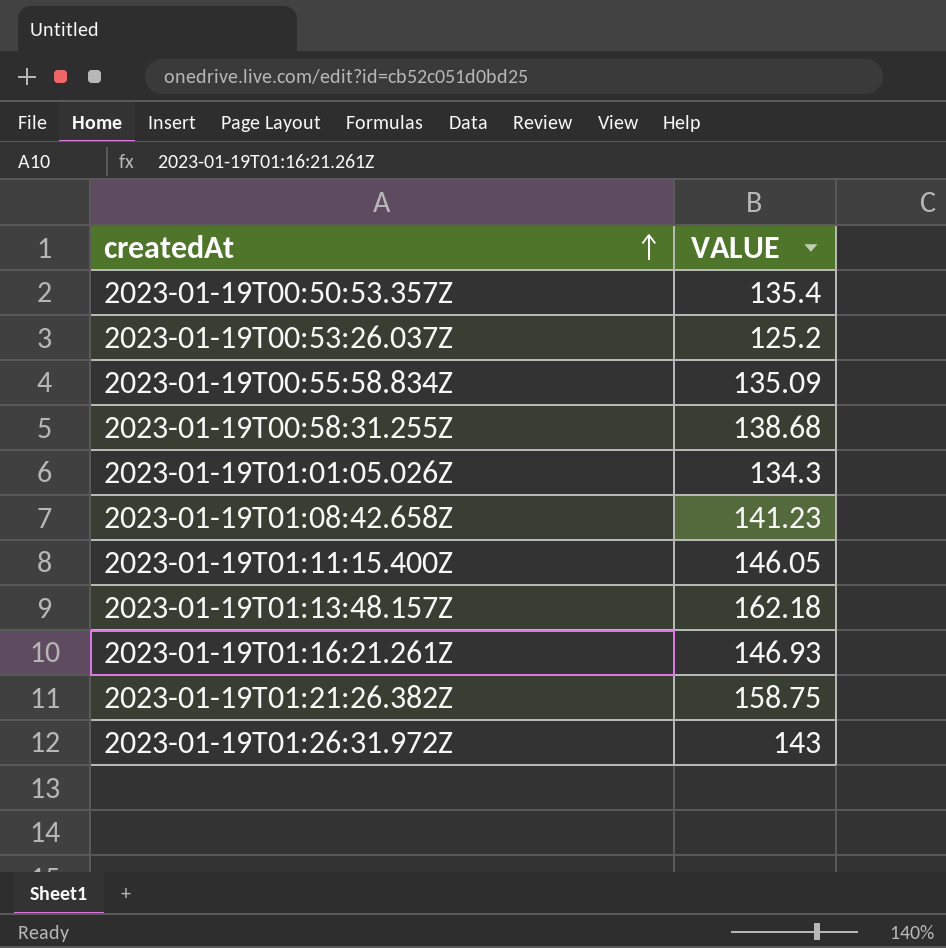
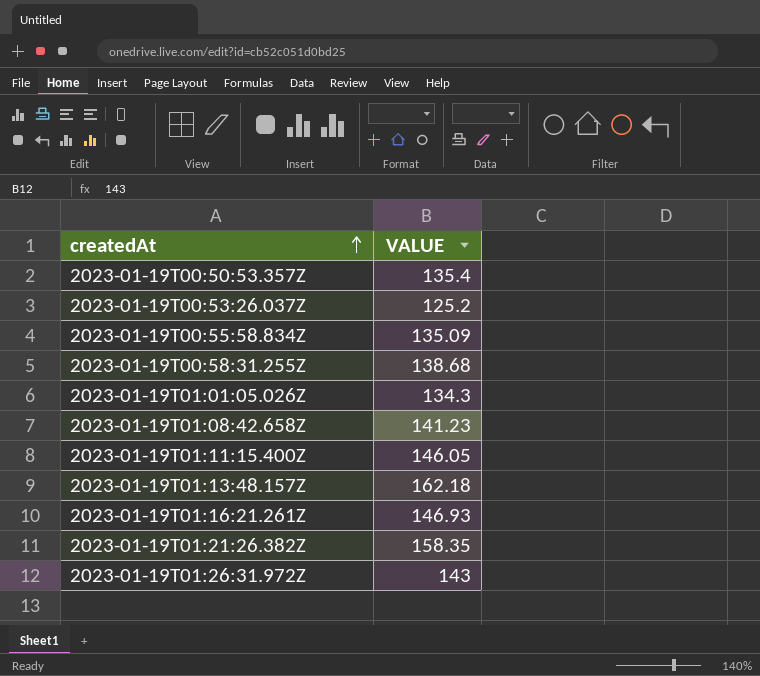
2023-01-19T01:21:26.382Z | VALUE: 158.75 -> 158.35

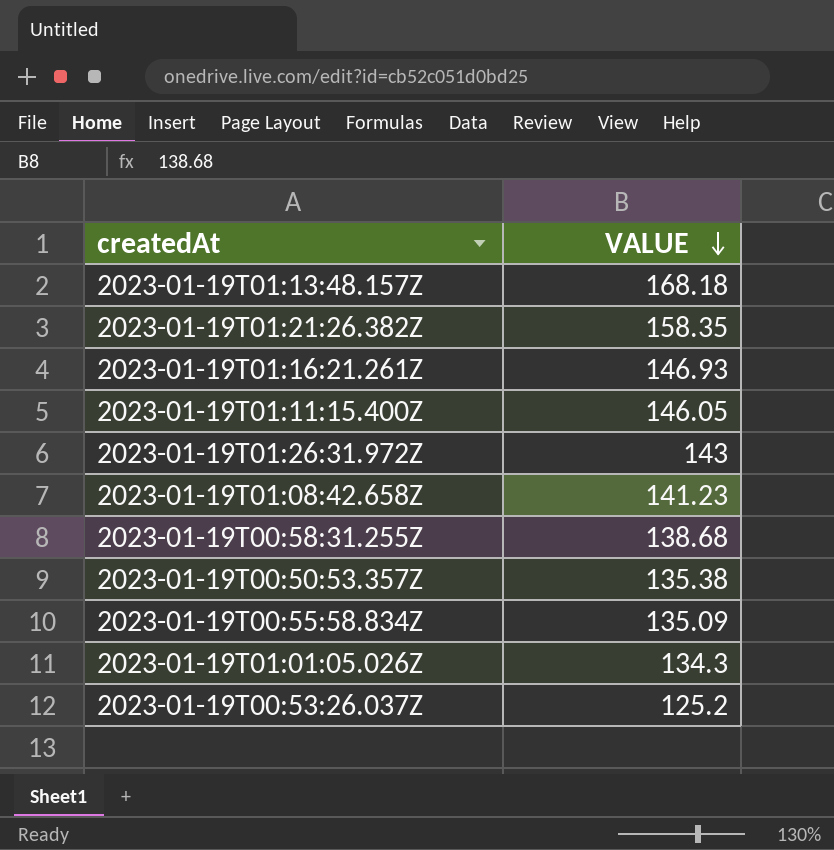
row order: createdAt ascending -> VALUE descending
2023-01-19T01:13:48.157Z | VALUE: 162.18 -> 168.18
2023-01-19T00:50:53.357Z | VALUE: 135.4 -> 135.38

